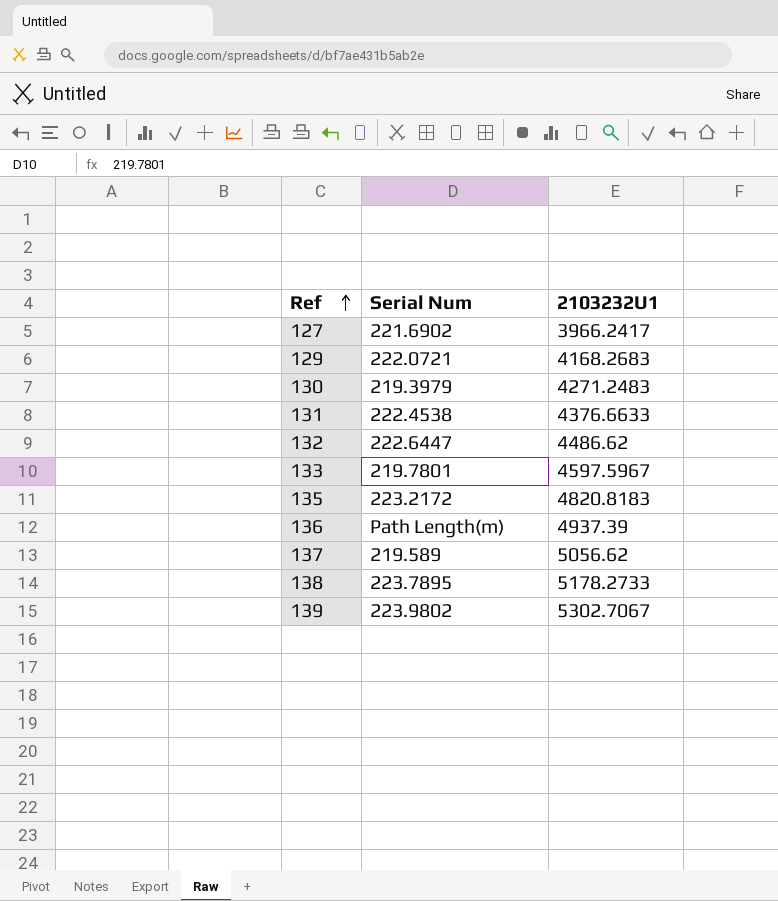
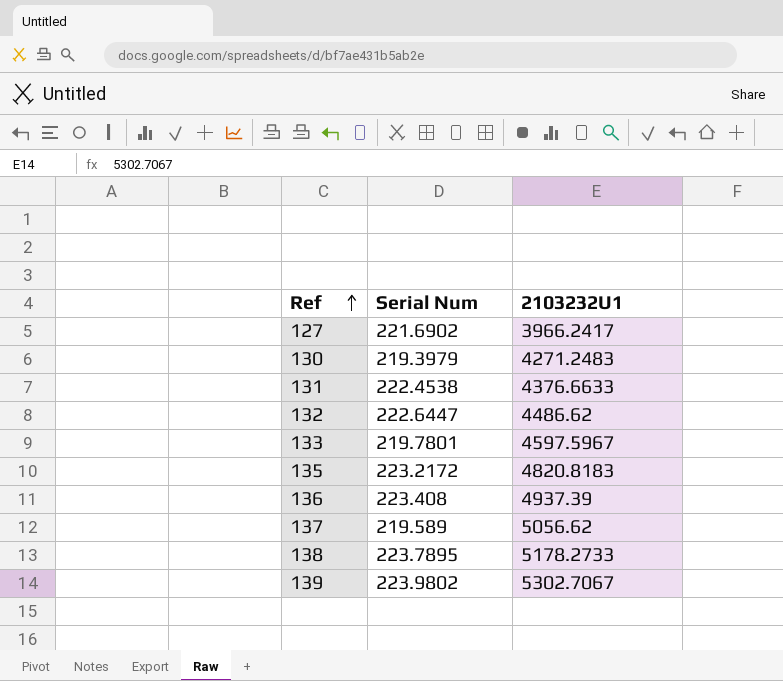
row 129: 222.0721 | 4168.2683 -> none
136 | Serial Num: Path Length(m) -> 223.408

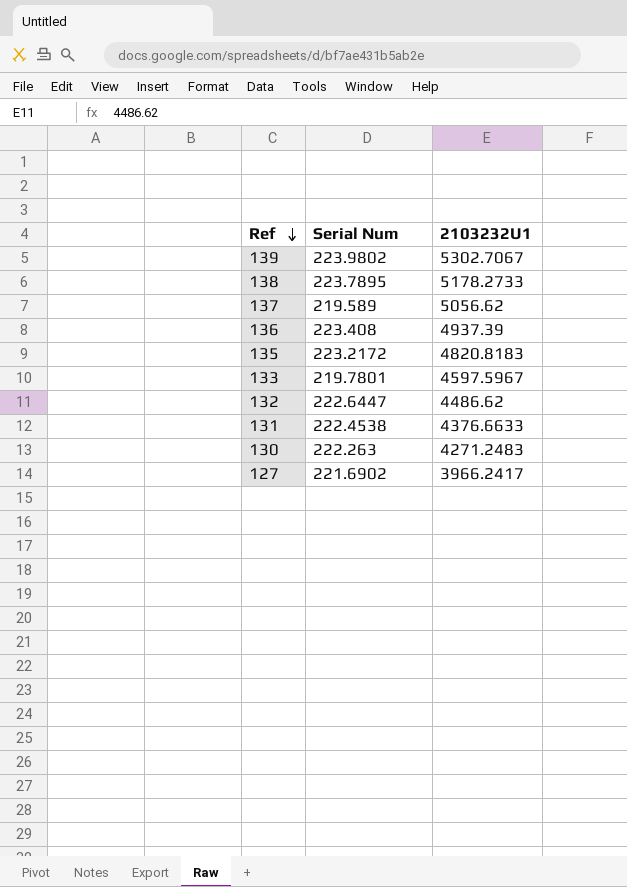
row order: Ref ascending -> Ref descending
130 | Serial Num: 219.3979 -> 222.263

